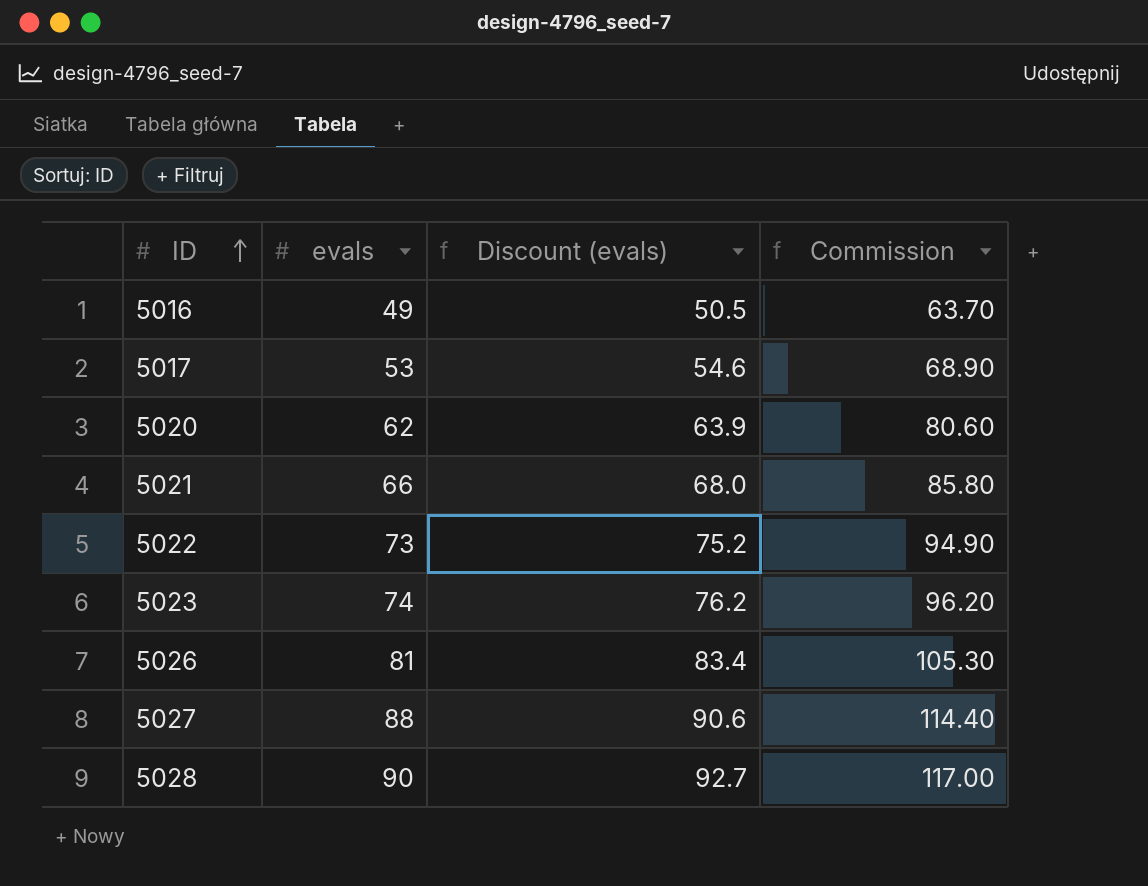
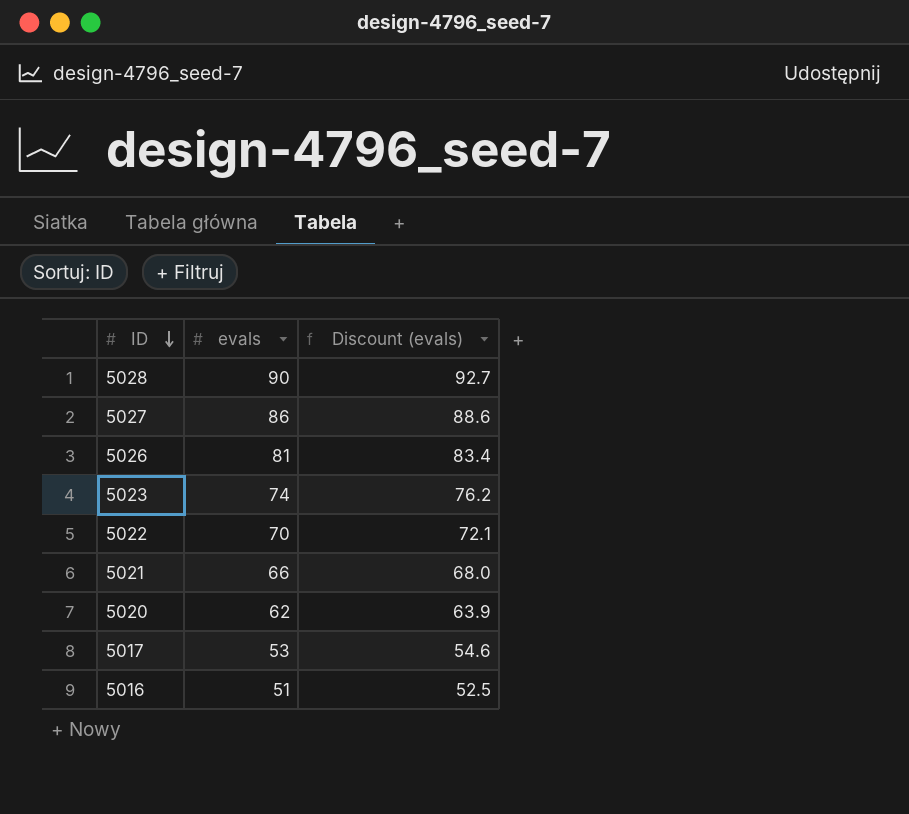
row order: ID ascending -> ID descending
column Commission | formula: [evals] * 1.3 -> none
5027 | evals: 88 -> 86
5027 | Discount (evals): 90.6 -> 88.6
5022 | evals: 73 -> 70
5022 | Discount (evals): 75.2 -> 72.1
5016 | evals: 49 -> 51
5016 | Discount (evals): 50.5 -> 52.5

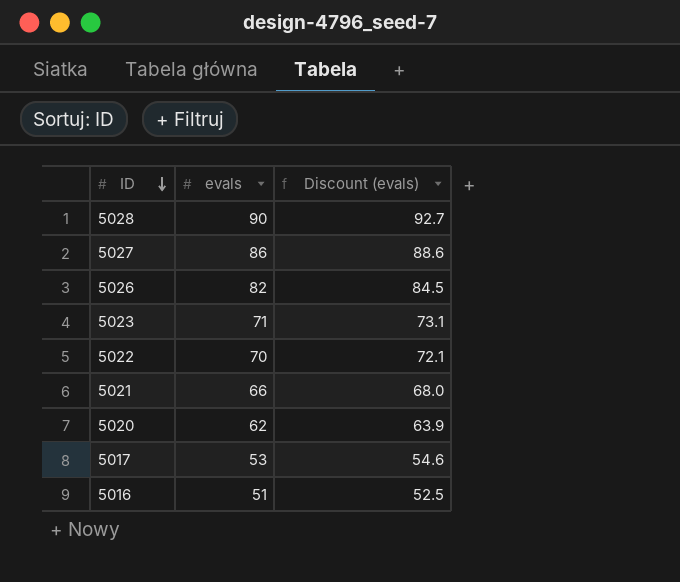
5026 | evals: 81 -> 82
5026 | Discount (evals): 83.4 -> 84.5
5023 | evals: 74 -> 71
5023 | Discount (evals): 76.2 -> 73.1

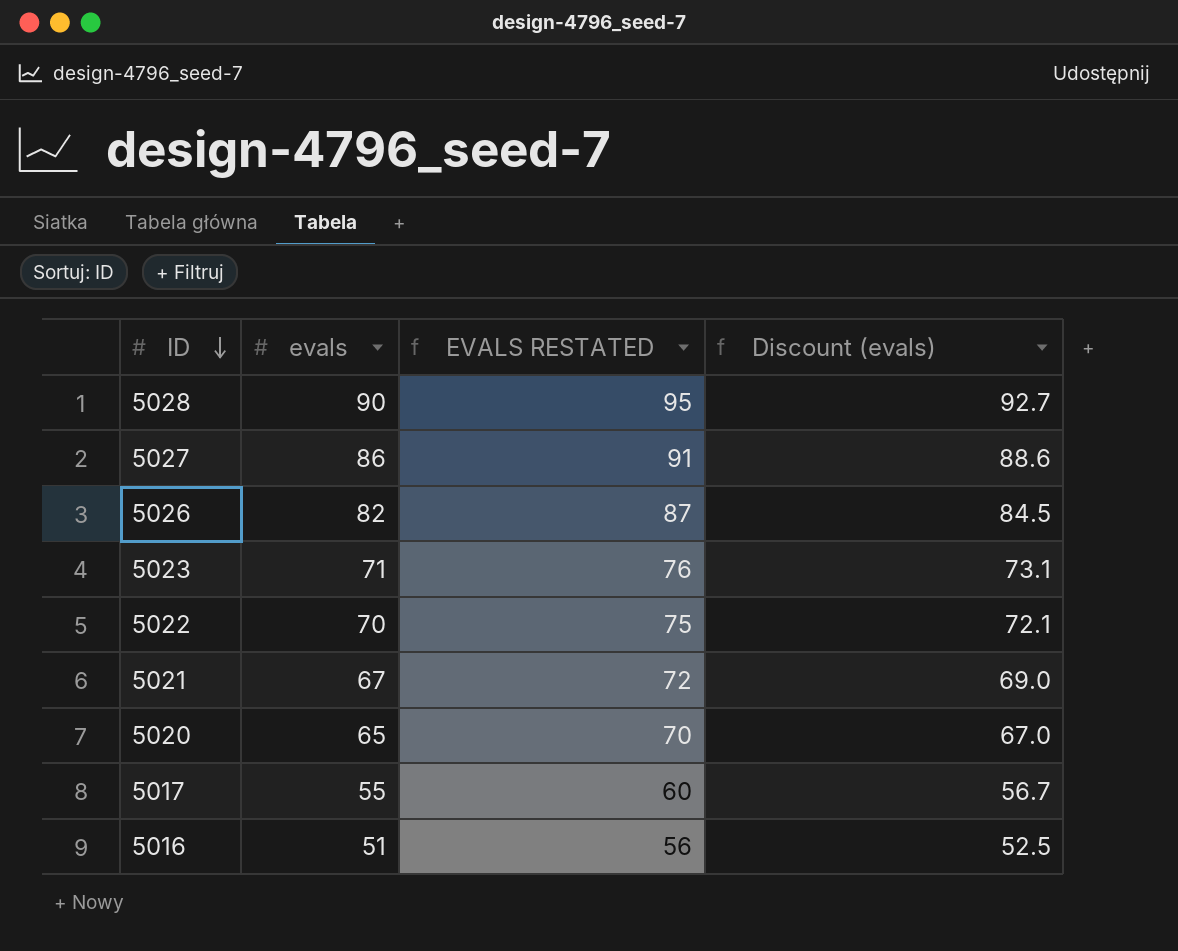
column EVALS RESTATED | formula: none -> [evals] + 5
5021 | evals: 66 -> 67
5021 | Discount (evals): 68.0 -> 69.0
5020 | evals: 62 -> 65
5020 | Discount (evals): 63.9 -> 67.0
5017 | evals: 53 -> 55
5017 | Discount (evals): 54.6 -> 56.7

